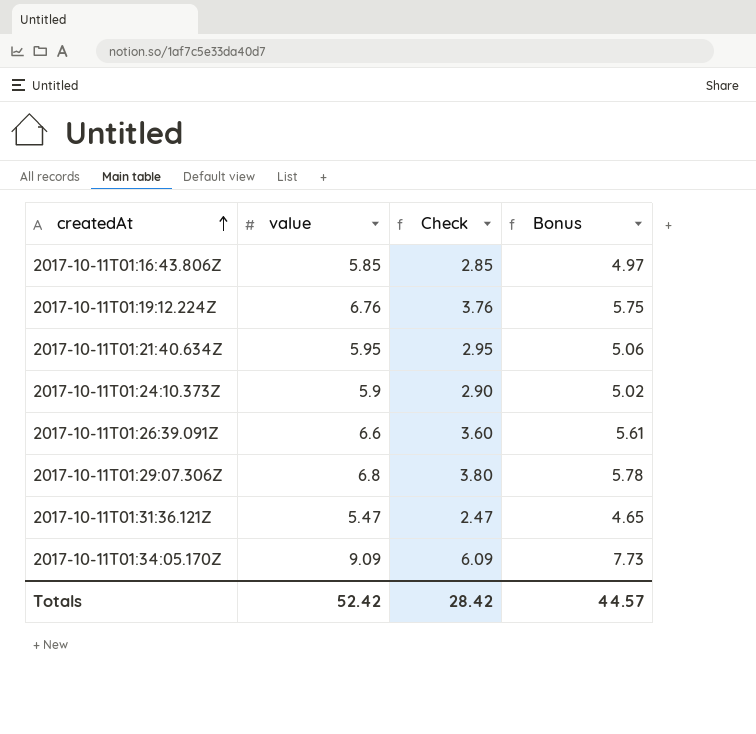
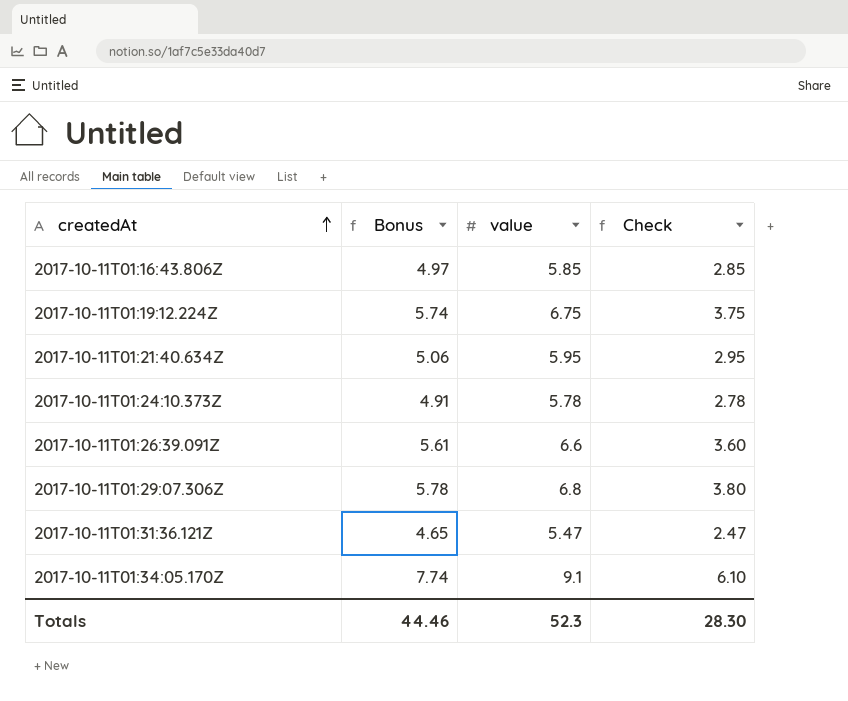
column Bonus | position: 4 -> 2
2017-10-11T01:19:12.224Z | Bonus: 5.75 -> 5.74
2017-10-11T01:19:12.224Z | value: 6.76 -> 6.75
2017-10-11T01:19:12.224Z | Check: 3.76 -> 3.75
2017-10-11T01:24:10.373Z | Bonus: 5.02 -> 4.91
2017-10-11T01:24:10.373Z | value: 5.9 -> 5.78
2017-10-11T01:24:10.373Z | Check: 2.90 -> 2.78
2017-10-11T01:34:05.170Z | Bonus: 7.73 -> 7.74
2017-10-11T01:34:05.170Z | value: 9.09 -> 9.1
2017-10-11T01:34:05.170Z | Check: 6.09 -> 6.10
Totals | Bonus: 44.57 -> 44.46
Totals | value: 52.42 -> 52.3
Totals | Check: 28.42 -> 28.30

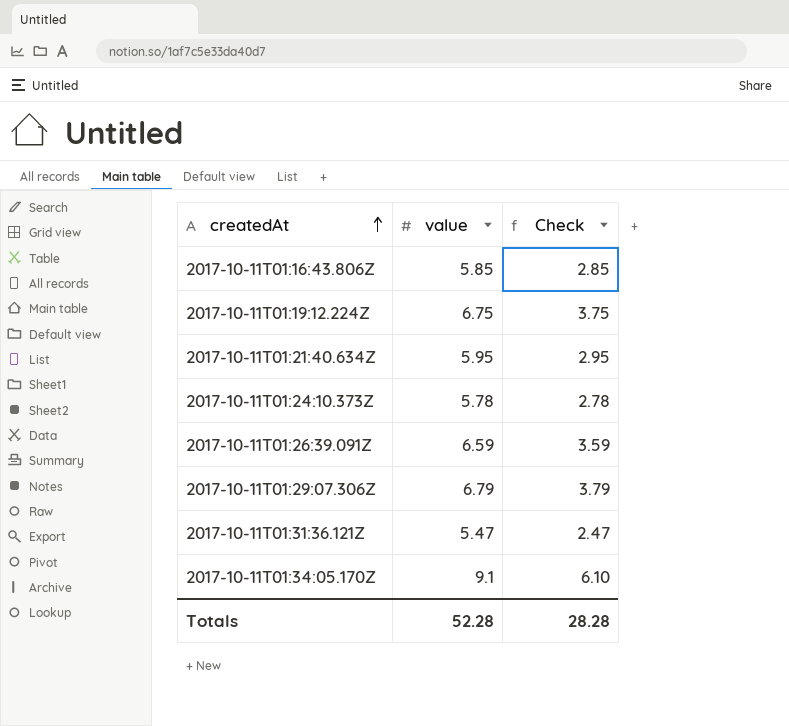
column Bonus | formula: [value] * 0.85 -> none
2017-10-11T01:26:39.091Z | value: 6.6 -> 6.59
2017-10-11T01:26:39.091Z | Check: 3.60 -> 3.59
2017-10-11T01:29:07.306Z | value: 6.8 -> 6.79
2017-10-11T01:29:07.306Z | Check: 3.80 -> 3.79
Totals | value: 52.3 -> 52.28
Totals | Check: 28.30 -> 28.28

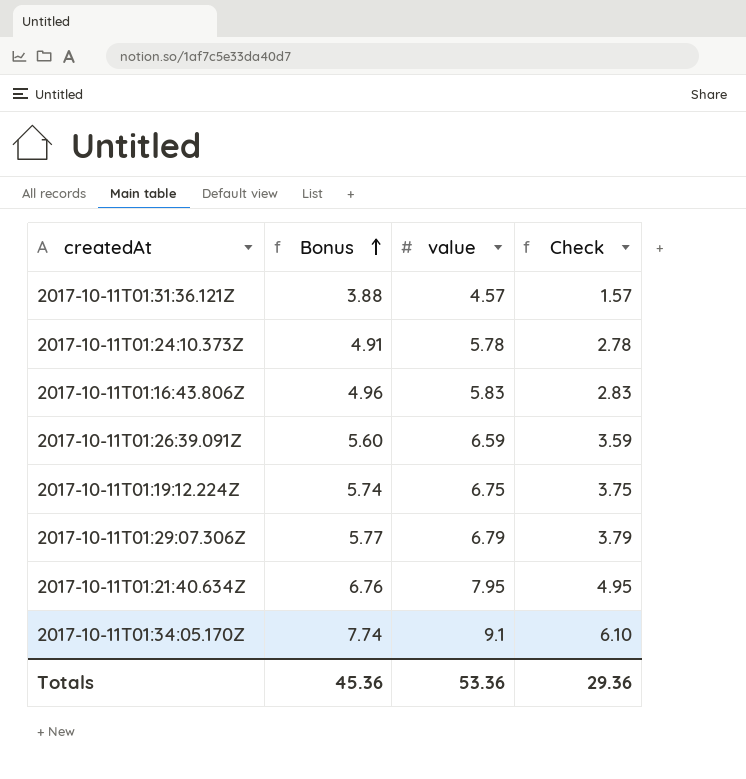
row order: createdAt ascending -> Bonus ascending
column Bonus | formula: none -> [value] * 0.85
2017-10-11T01:31:36.121Z | value: 5.47 -> 4.57
2017-10-11T01:31:36.121Z | Check: 2.47 -> 1.57
2017-10-11T01:16:43.806Z | value: 5.85 -> 5.83
2017-10-11T01:16:43.806Z | Check: 2.85 -> 2.83
2017-10-11T01:21:40.634Z | value: 5.95 -> 7.95
2017-10-11T01:21:40.634Z | Check: 2.95 -> 4.95
Totals | value: 52.28 -> 53.36
Totals | Check: 28.28 -> 29.36

